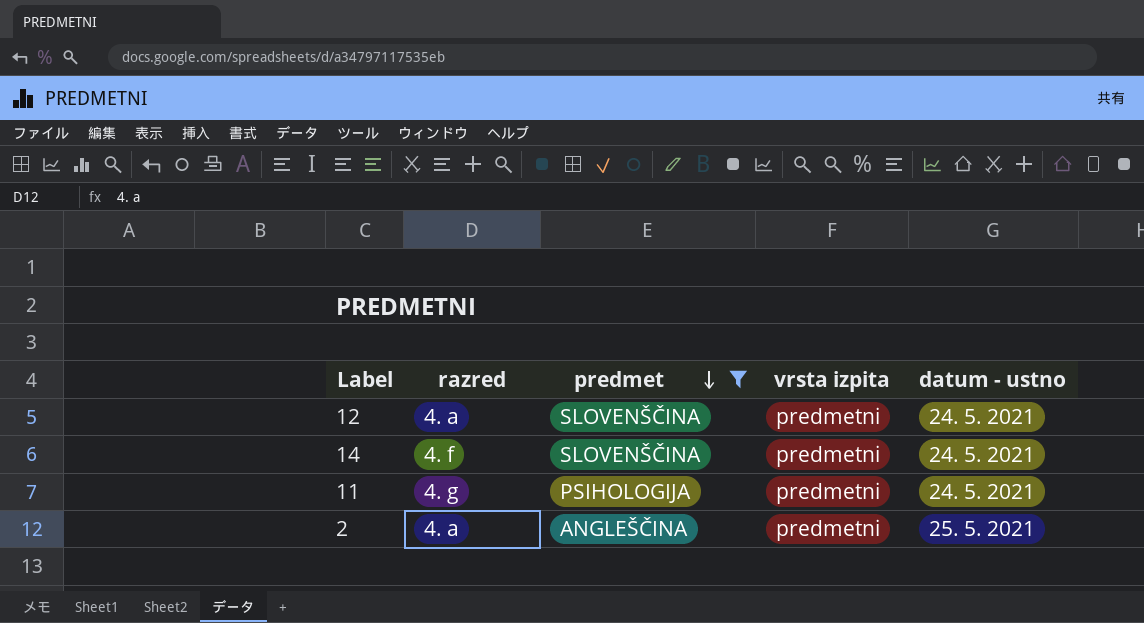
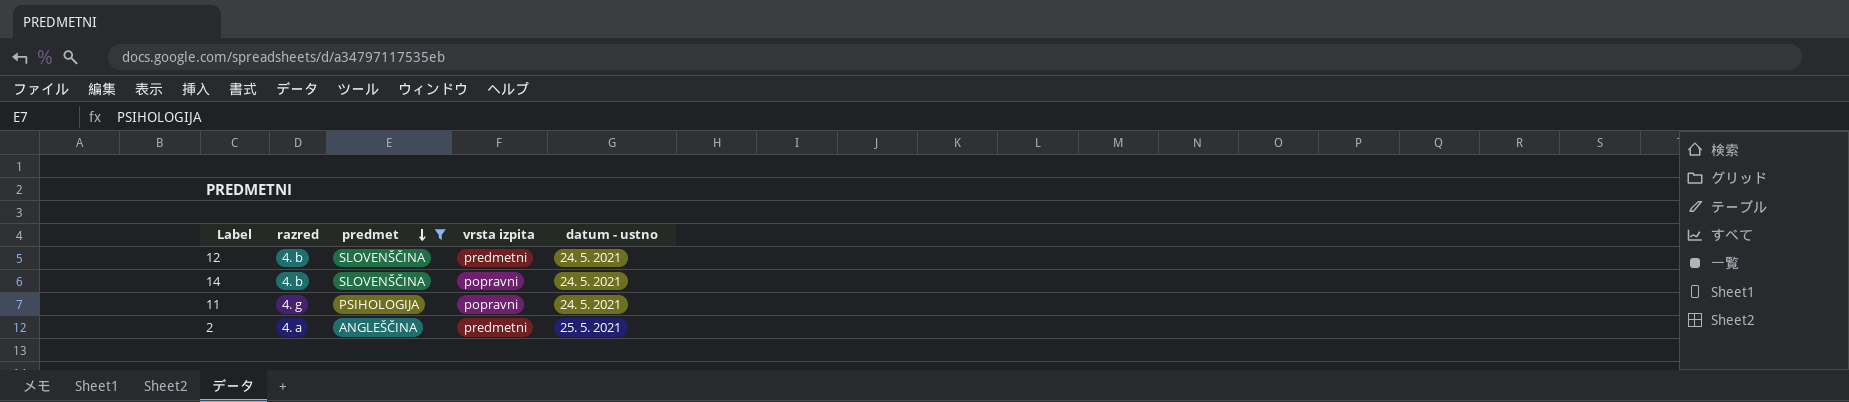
12 | razred: 4. a -> 4. b
14 | razred: 4. f -> 4. b
14 | vrsta izpita: predmetni -> popravni
11 | vrsta izpita: predmetni -> popravni

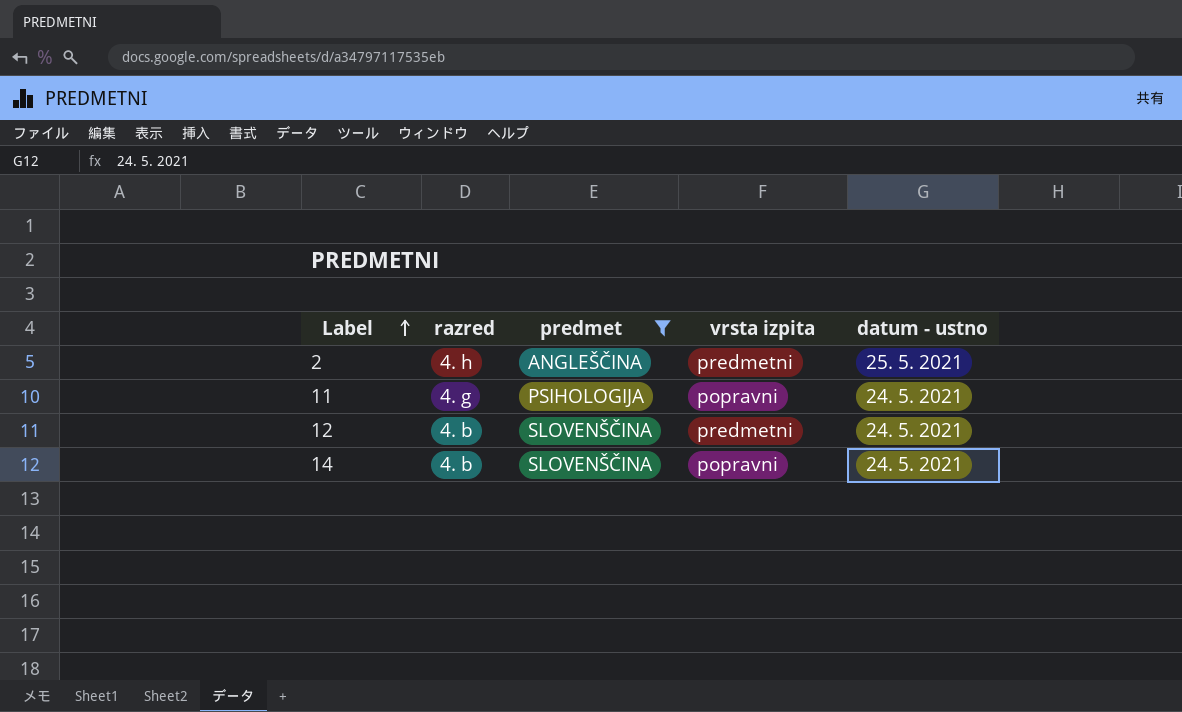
row order: predmet descending -> Label ascending
2 | razred: 4. a -> 4. h

